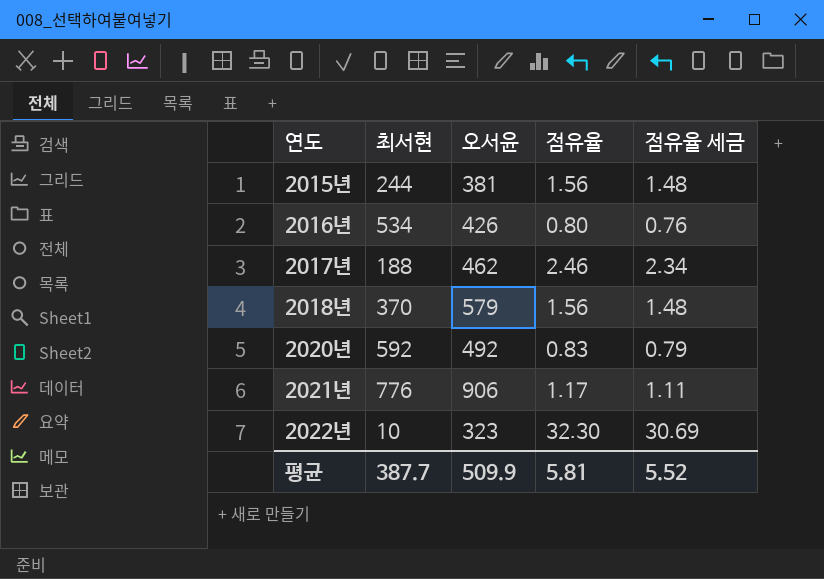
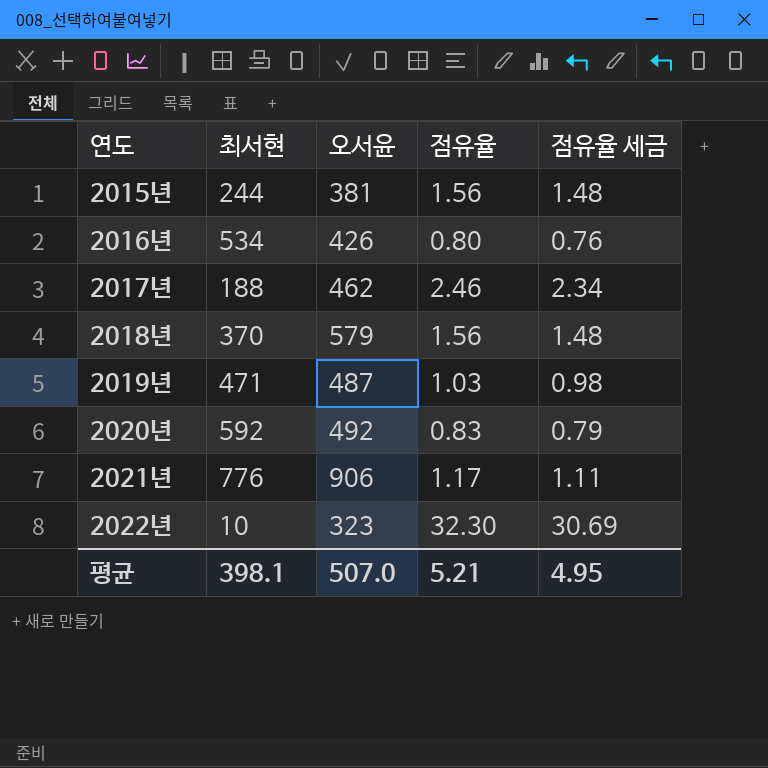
row 2019년: none -> 471 | 487 | 1.03 | 0.98
평균 | 최서현: 387.7 -> 398.1
평균 | 오서윤: 509.9 -> 507.0
평균 | 점유율: 5.81 -> 5.21
평균 | 점유율 세금: 5.52 -> 4.95

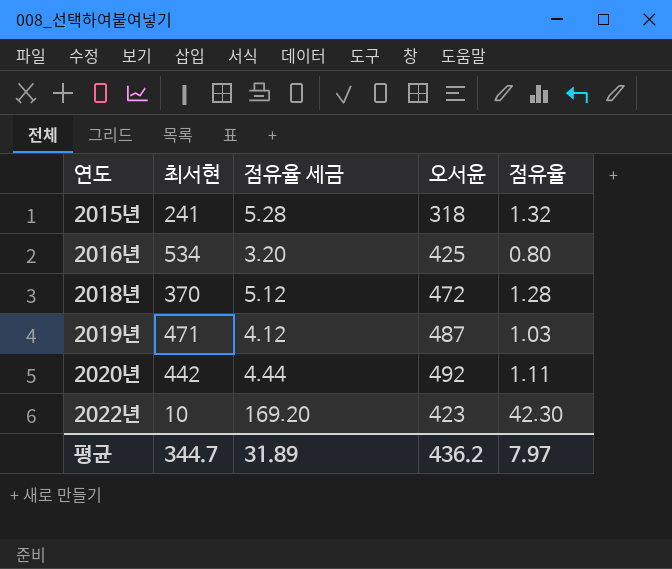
column 점유율 세금 | formula: [점유율] * 0.95 -> [점유율] * 4
column 점유율 세금 | position: 5 -> 3
row 2017년: 188 | 462 | 2.46 | 2.34 -> none
row 2021년: 776 | 906 | 1.17 | 1.11 -> none
2015년 | 최서현: 244 -> 241
2015년 | 오서윤: 381 -> 318
2015년 | 점유율: 1.56 -> 1.32
2016년 | 오서윤: 426 -> 425
2018년 | 오서윤: 579 -> 472
2018년 | 점유율: 1.56 -> 1.28
2020년 | 최서현: 592 -> 442
2020년 | 점유율: 0.83 -> 1.11
2022년 | 오서윤: 323 -> 423
2022년 | 점유율: 32.30 -> 42.30
평균 | 최서현: 398.1 -> 344.7
평균 | 점유율 세금: 4.95 -> 31.89
평균 | 오서윤: 507.0 -> 436.2
평균 | 점유율: 5.21 -> 7.97

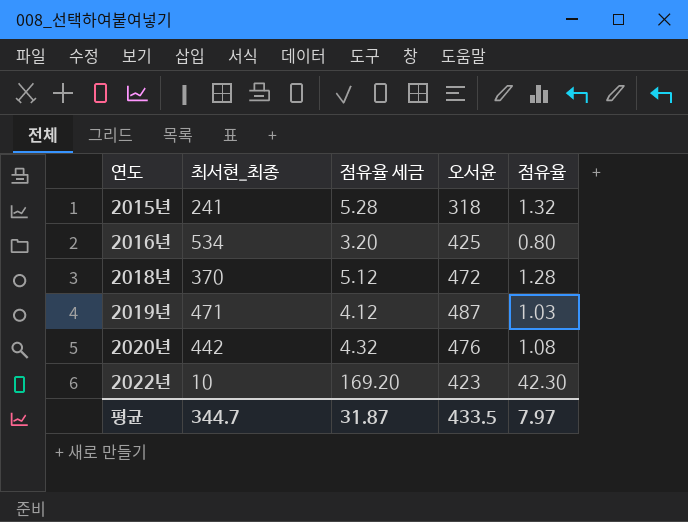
column name: 최서현 -> 최서현_최종
2020년 | 점유율 세금: 4.44 -> 4.32
2020년 | 오서윤: 492 -> 476
2020년 | 점유율: 1.11 -> 1.08
평균 | 점유율 세금: 31.89 -> 31.87
평균 | 오서윤: 436.2 -> 433.5

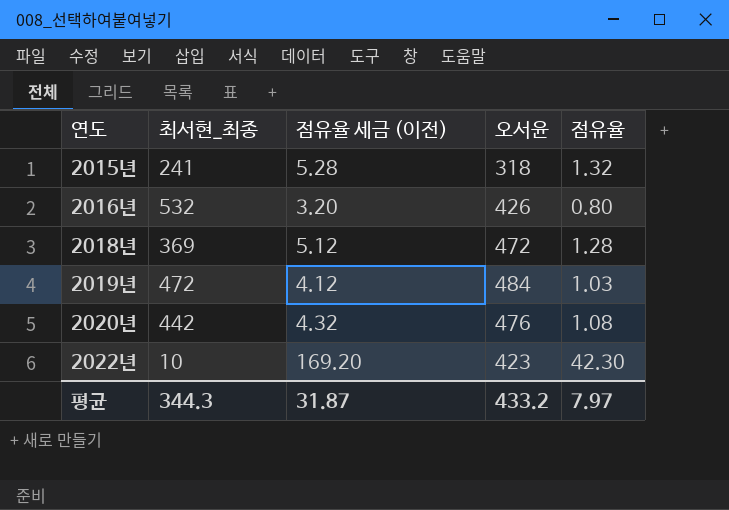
column name: 점유율 세금 -> 점유율 세금 (이전)
2016년 | 최서현_최종: 534 -> 532
2016년 | 오서윤: 425 -> 426
2018년 | 최서현_최종: 370 -> 369
2019년 | 최서현_최종: 471 -> 472
2019년 | 오서윤: 487 -> 484
평균 | 최서현_최종: 344.7 -> 344.3
평균 | 오서윤: 433.5 -> 433.2

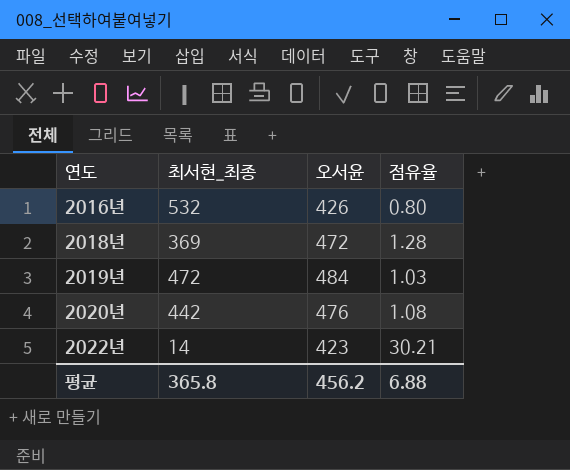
column 점유율 세금 (이전) | formula: [점유율] * 4 -> none
row 2015년: 241 | 5.28 | 318 | 1.32 -> none
2022년 | 최서현_최종: 10 -> 14
2022년 | 점유율: 42.30 -> 30.21
평균 | 최서현_최종: 344.3 -> 365.8
평균 | 오서윤: 433.2 -> 456.2
평균 | 점유율: 7.97 -> 6.88

